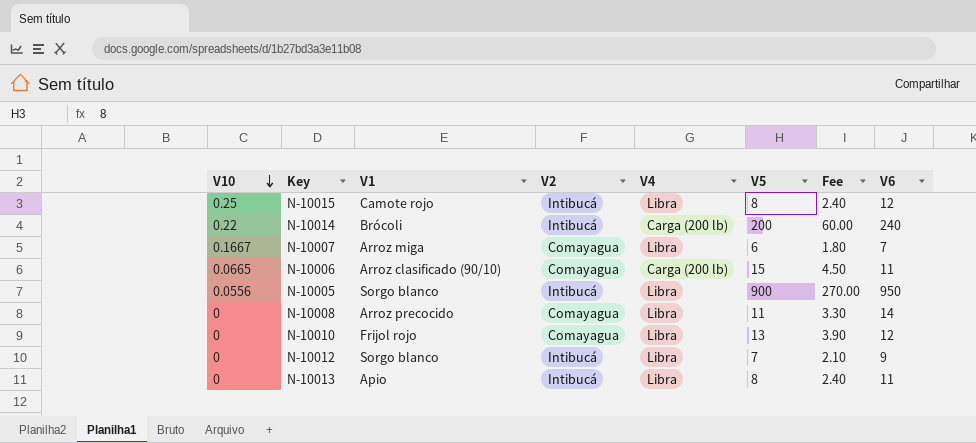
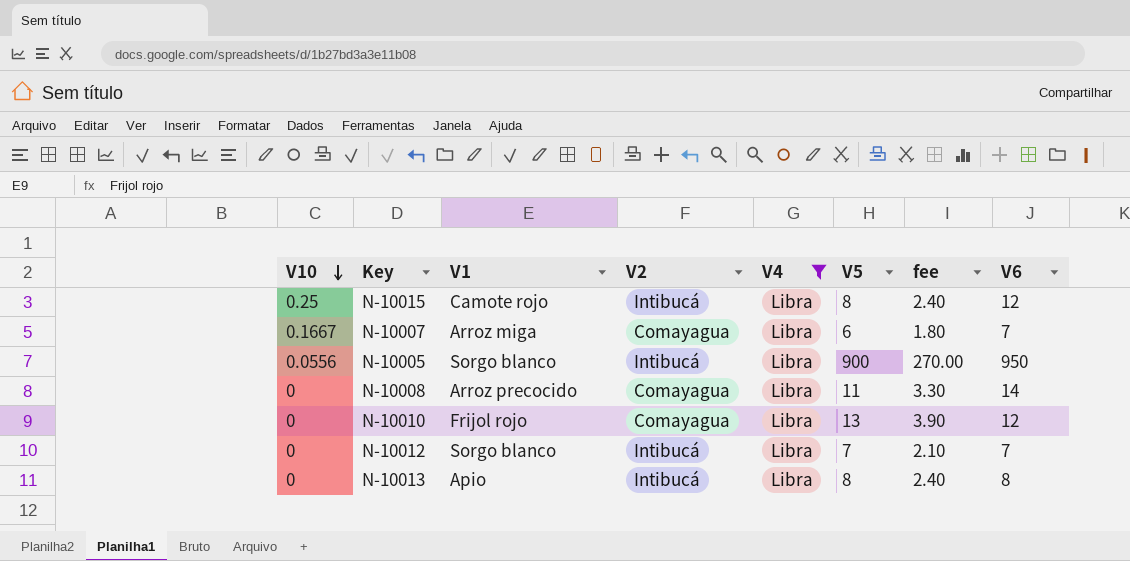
filter: none -> V4 = Libra
column name: Fee -> fee
N-10012 | V6: 9 -> 7
N-10013 | V6: 11 -> 8

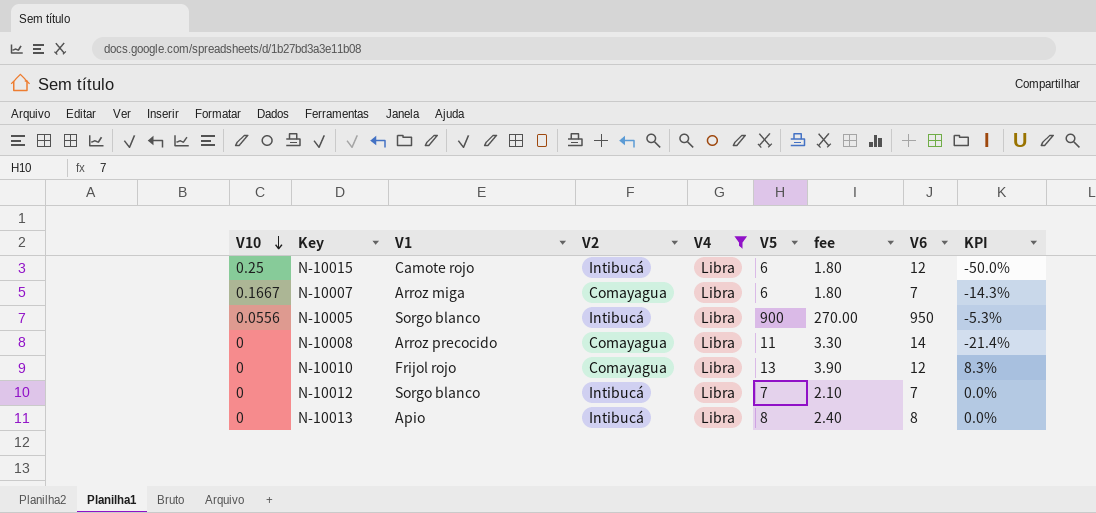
column KPI | formula: none -> ([V5] - [V6]) / [V6]
N-10015 | V5: 8 -> 6
N-10015 | fee: 2.40 -> 1.80

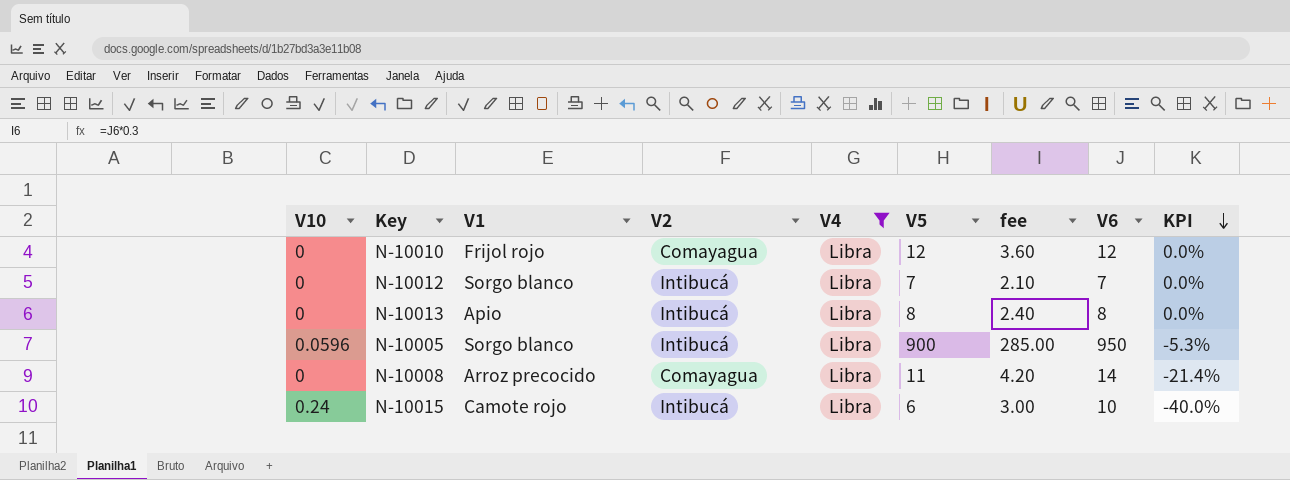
row order: V10 descending -> KPI descending
column fee | formula: [V5] * 0.3 -> [V6] * 0.3
row N-10007: 0.1667 | Arroz miga | Comayagua | Libra | 6 | 1.80 | 7 | -14.3% -> none
N-10010 | V5: 13 -> 12
N-10010 | KPI: 8.3% -> 0.0%
N-10005 | V10: 0.0556 -> 0.0596
N-10015 | V10: 0.25 -> 0.24
N-10015 | V6: 12 -> 10
N-10015 | KPI: -50.0% -> -40.0%

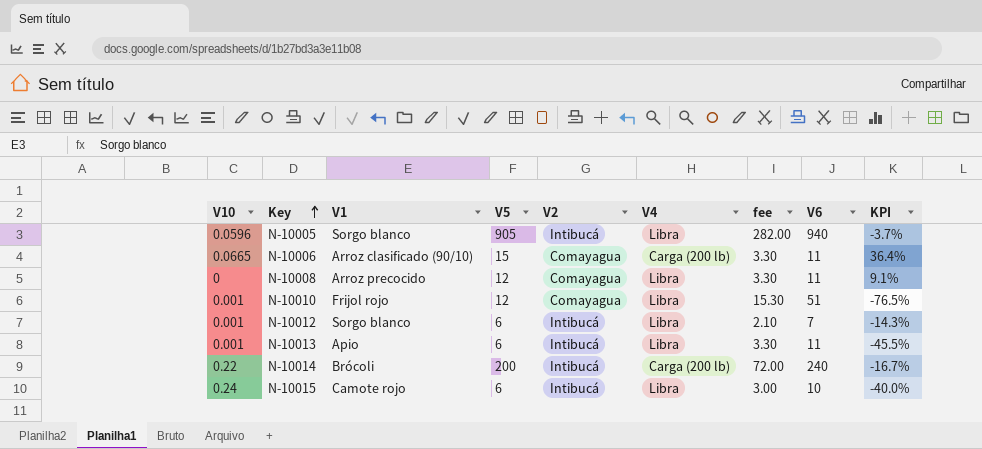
filter: V4 = Libra -> none
row order: KPI descending -> Key ascending
column V5 | position: 6 -> 4
N-10005 | V5: 900 -> 905
N-10005 | fee: 285.00 -> 282.00
N-10005 | V6: 950 -> 940
N-10005 | KPI: -5.3% -> -3.7%
N-10008 | V5: 11 -> 12
N-10008 | fee: 4.20 -> 3.30
N-10008 | V6: 14 -> 11
N-10008 | KPI: -21.4% -> 9.1%
N-10010 | V10: 0 -> 0.001
N-10010 | fee: 3.60 -> 15.30
N-10010 | V6: 12 -> 51
N-10010 | KPI: 0.0% -> -76.5%
N-10012 | V10: 0 -> 0.001
N-10012 | V5: 7 -> 6
N-10012 | KPI: 0.0% -> -14.3%
N-10013 | V10: 0 -> 0.001
N-10013 | V5: 8 -> 6
N-10013 | fee: 2.40 -> 3.30
N-10013 | V6: 8 -> 11
N-10013 | KPI: 0.0% -> -45.5%

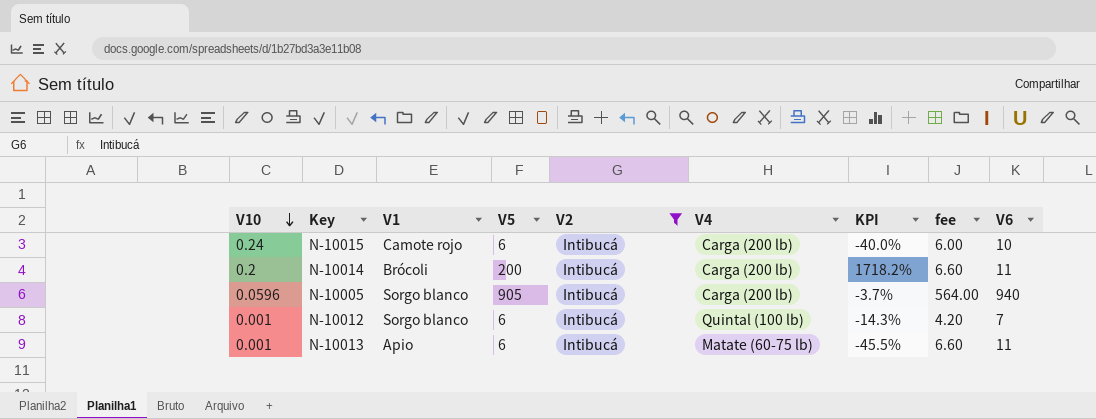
filter: none -> V2 = Intibucá
row order: Key ascending -> V10 descending
column KPI | position: 9 -> 7
column fee | formula: [V6] * 0.3 -> [V6] * 0.6
N-10015 | V4: Libra -> Carga (200 lb)
N-10014 | V10: 0.22 -> 0.2
N-10014 | KPI: -16.7% -> 1718.2%
N-10014 | V6: 240 -> 11
N-10005 | V4: Libra -> Carga (200 lb)
N-10012 | V4: Libra -> Quintal (100 lb)
N-10013 | V4: Libra -> Matate (60-75 lb)

